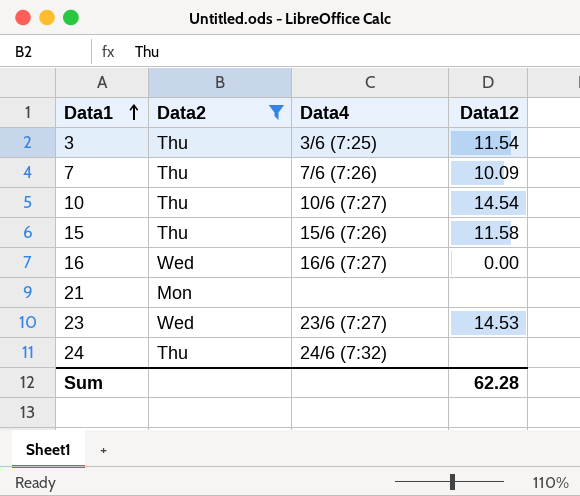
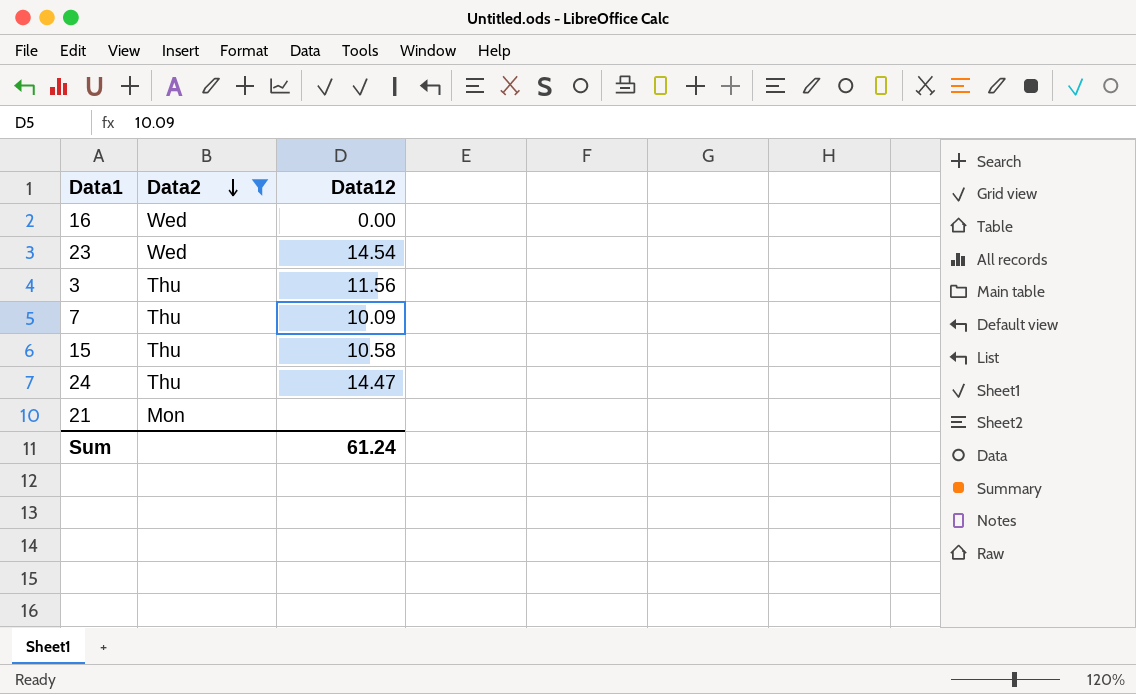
row order: Data1 ascending -> Data2 descending
column Data4 | position: 3 -> none
row 10: Thu | 10/6 (7:27) | 14.54 -> none
23 | Data12: 14.53 -> 14.54
3 | Data12: 11.54 -> 11.56
15 | Data12: 11.58 -> 10.58
24 | Data12: none -> 14.47
Sum | Data12: 62.28 -> 61.24

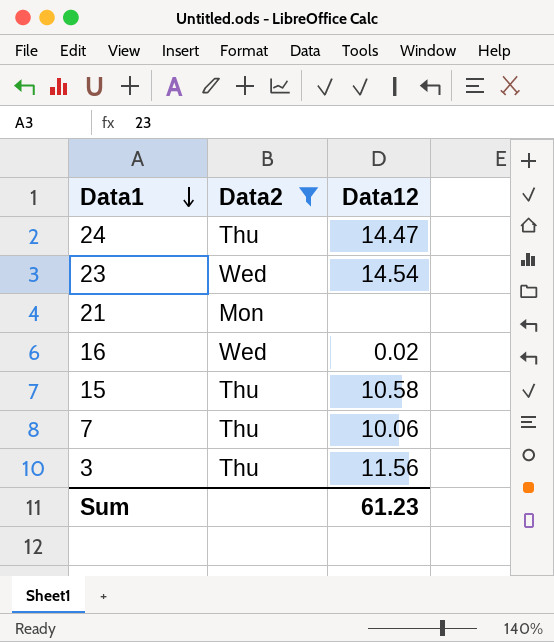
row order: Data2 descending -> Data1 descending
16 | Data12: 0.00 -> 0.02
7 | Data12: 10.09 -> 10.06
Sum | Data12: 61.24 -> 61.23

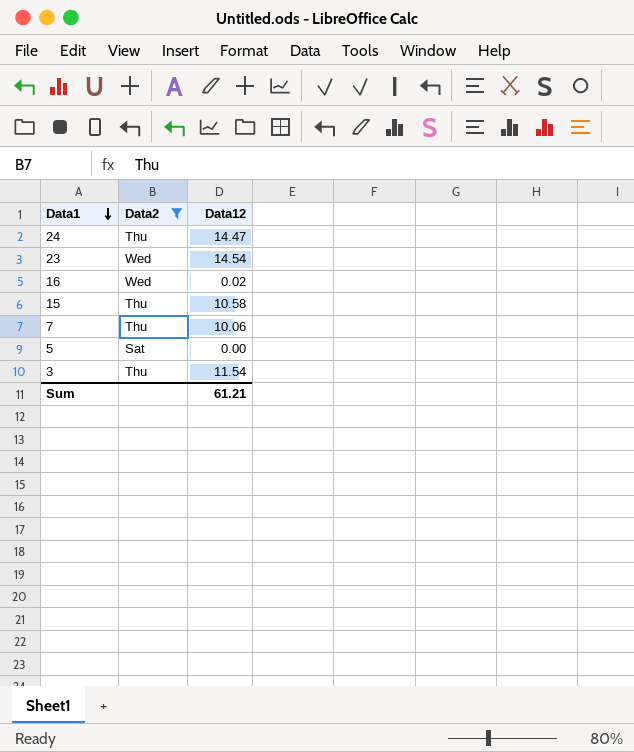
row 21: Mon | none -> none
row 5: none -> Sat | 0.00
3 | Data12: 11.56 -> 11.54
Sum | Data12: 61.23 -> 61.21

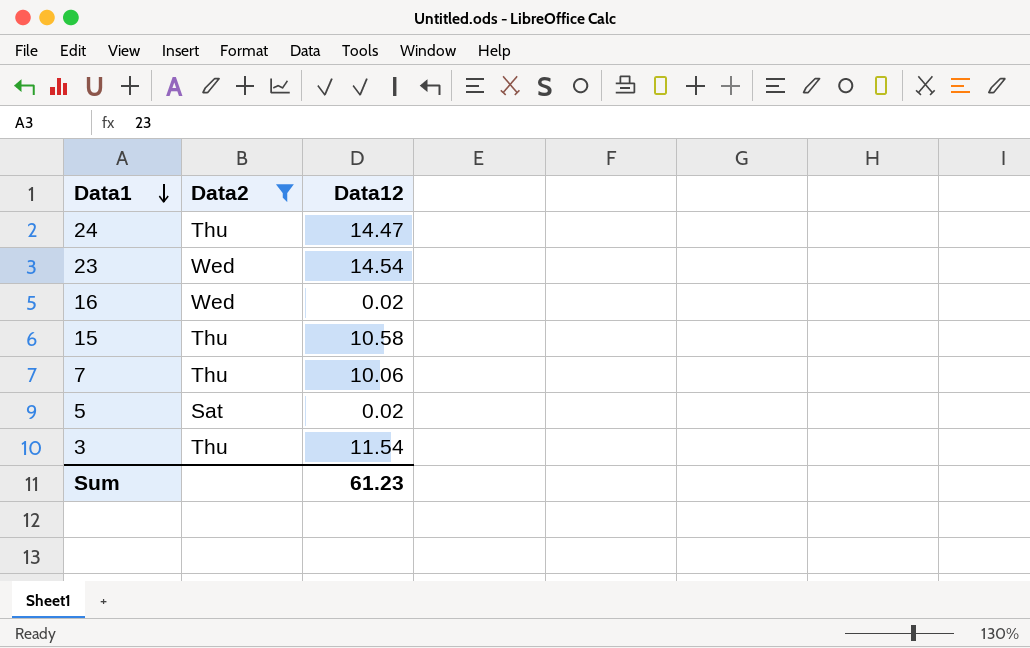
5 | Data12: 0.00 -> 0.02
Sum | Data12: 61.21 -> 61.23

